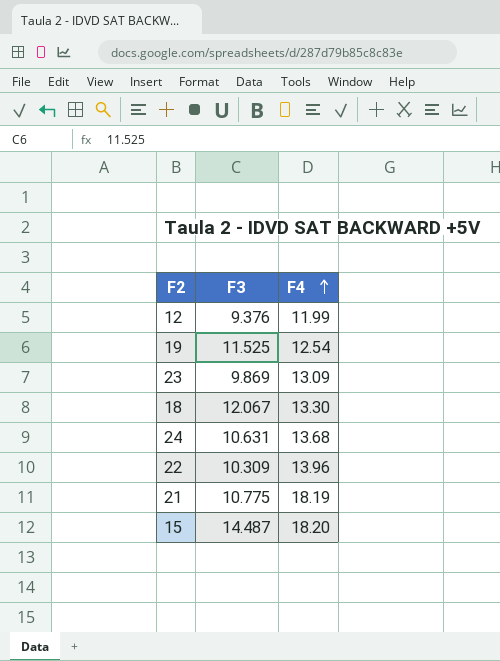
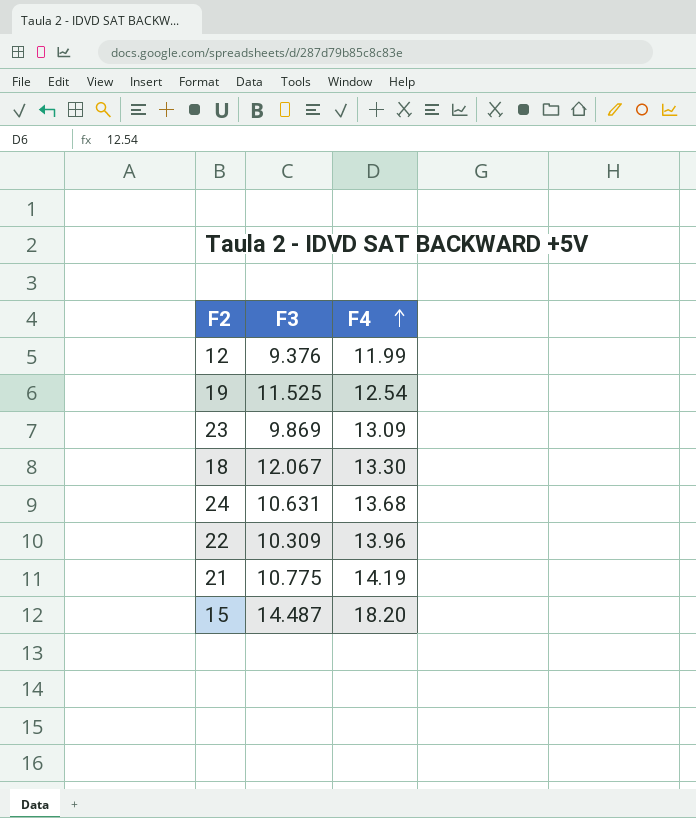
21 | F4: 18.19 -> 14.19

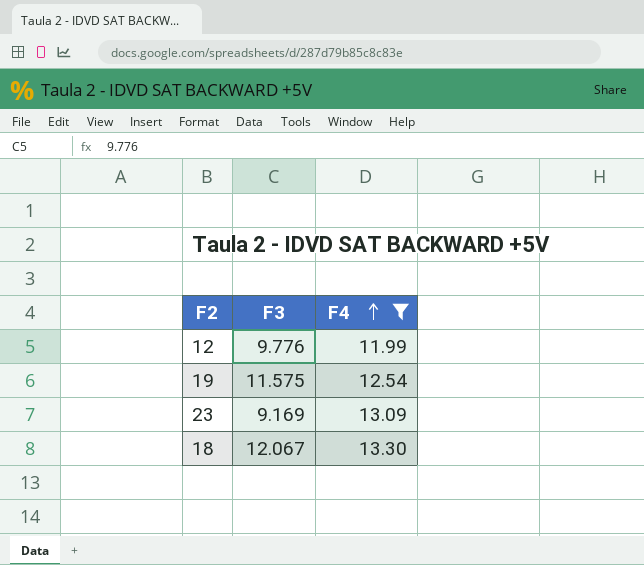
filter: none -> F4 <= 13.30
12 | F3: 9.376 -> 9.776
19 | F3: 11.525 -> 11.575
23 | F3: 9.869 -> 9.169

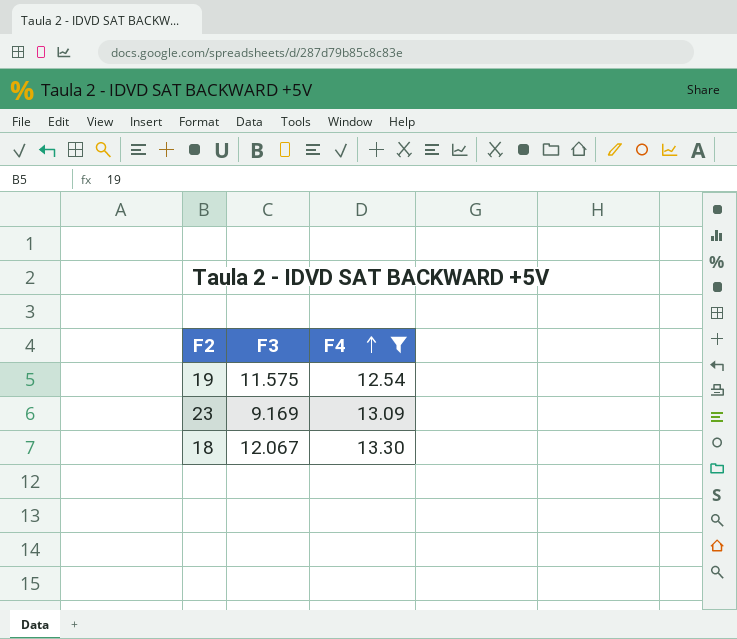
row 12: 9.776 | 11.99 -> none

